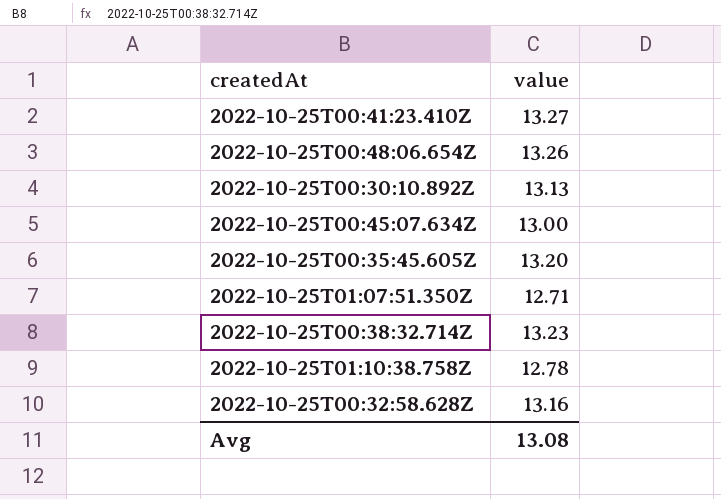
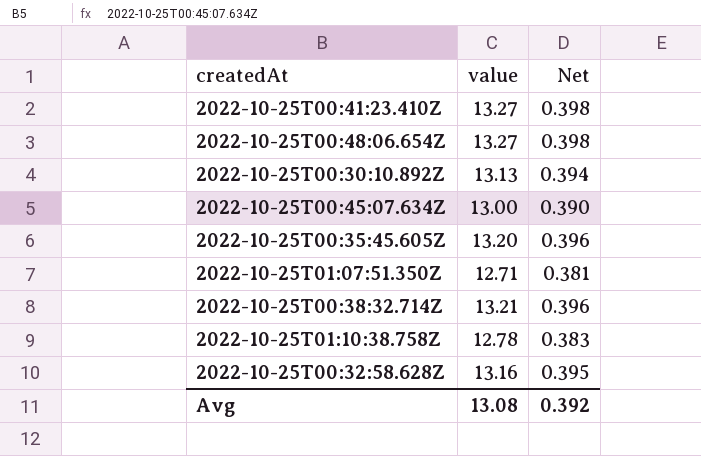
column Net | formula: none -> [value] * 0.03
2022-10-25T00:48:06.654Z | value: 13.26 -> 13.27
2022-10-25T00:38:32.714Z | value: 13.23 -> 13.21

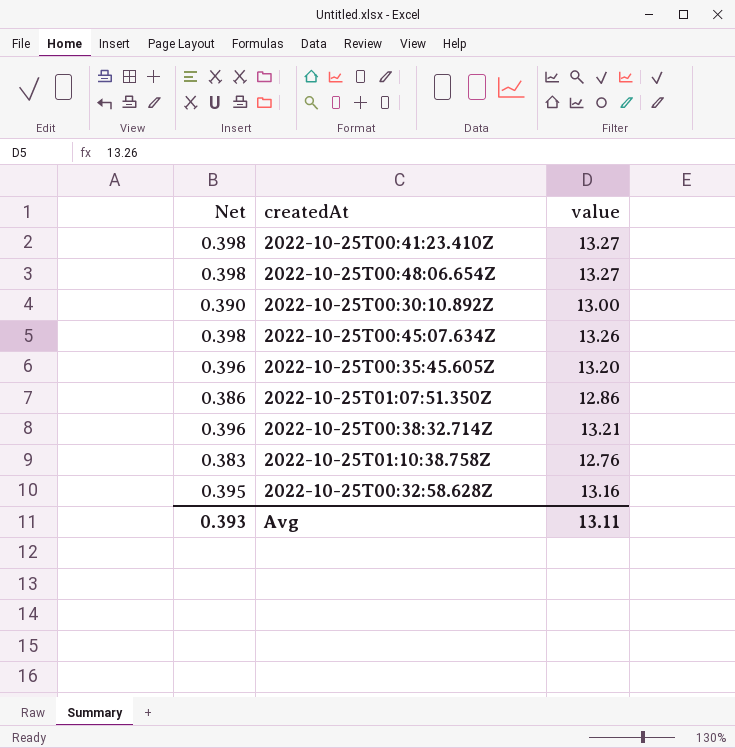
column Net | position: 3 -> 1
2022-10-25T00:30:10.892Z | Net: 0.394 -> 0.390
2022-10-25T00:30:10.892Z | value: 13.13 -> 13.00
2022-10-25T00:45:07.634Z | Net: 0.390 -> 0.398
2022-10-25T00:45:07.634Z | value: 13.00 -> 13.26
2022-10-25T01:07:51.350Z | Net: 0.381 -> 0.386
2022-10-25T01:07:51.350Z | value: 12.71 -> 12.86
2022-10-25T01:10:38.758Z | value: 12.78 -> 12.76
Avg | Net: 0.392 -> 0.393
Avg | value: 13.08 -> 13.11

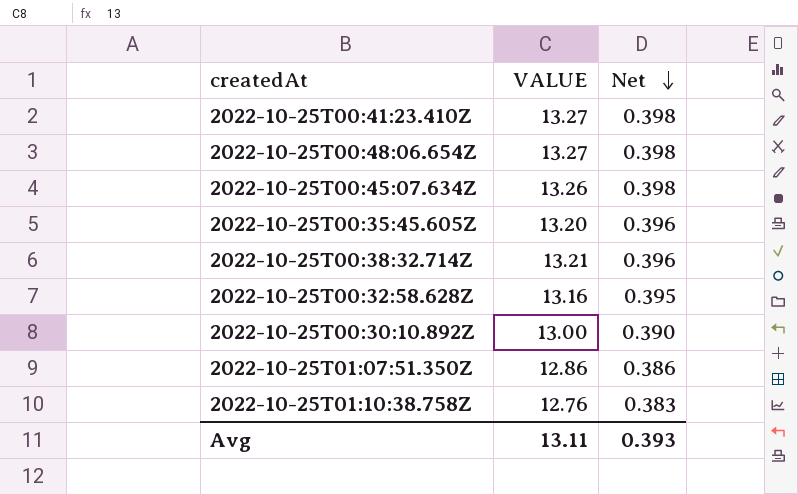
row order: none -> Net descending
column name: value -> VALUE
column Net | position: 1 -> 3

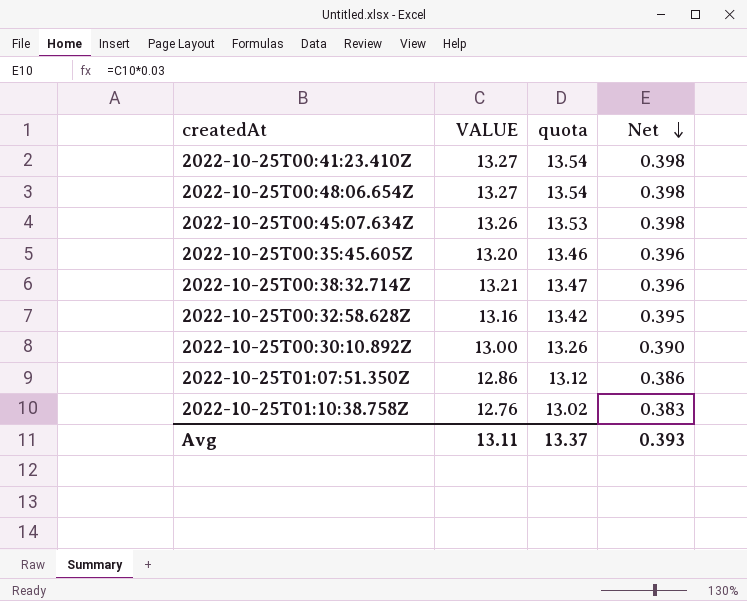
column quota | formula: none -> [VALUE] * 1.02

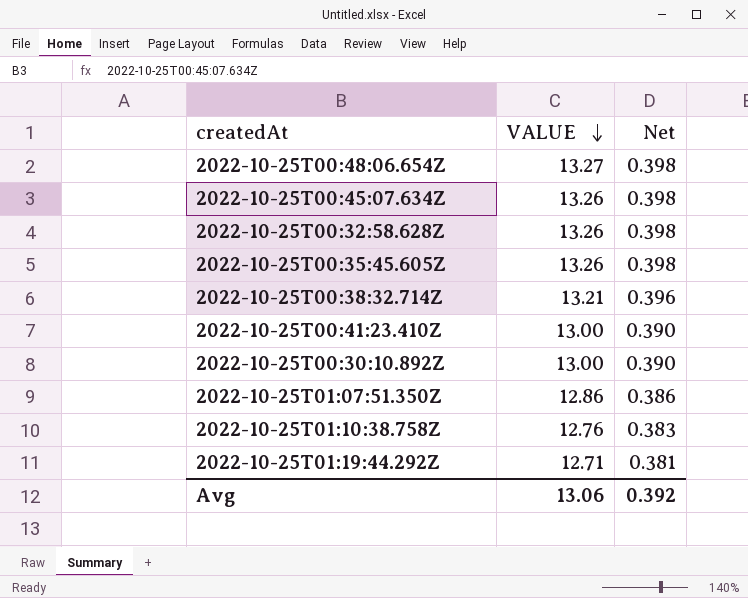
row order: Net descending -> VALUE descending
column quota | formula: [VALUE] * 1.02 -> none
2022-10-25T00:32:58.628Z | VALUE: 13.16 -> 13.26
2022-10-25T00:32:58.628Z | Net: 0.395 -> 0.398
2022-10-25T00:35:45.605Z | VALUE: 13.20 -> 13.26
2022-10-25T00:35:45.605Z | Net: 0.396 -> 0.398
2022-10-25T00:41:23.410Z | VALUE: 13.27 -> 13.00
2022-10-25T00:41:23.410Z | Net: 0.398 -> 0.390
row 2022-10-25T01:19:44.292Z: none -> 12.71 | 0.381
Avg | VALUE: 13.11 -> 13.06
Avg | Net: 0.393 -> 0.392

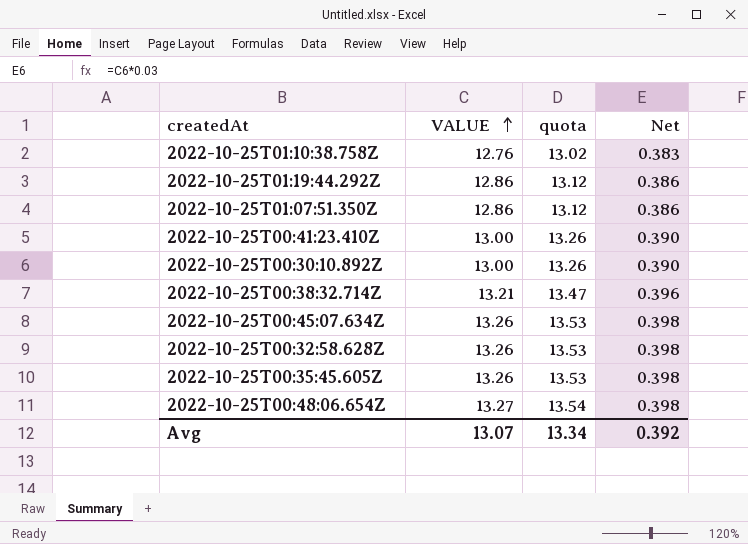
row order: VALUE descending -> VALUE ascending
column quota | formula: none -> [VALUE] * 1.02
2022-10-25T01:19:44.292Z | VALUE: 12.71 -> 12.86
2022-10-25T01:19:44.292Z | Net: 0.381 -> 0.386
Avg | VALUE: 13.06 -> 13.07

